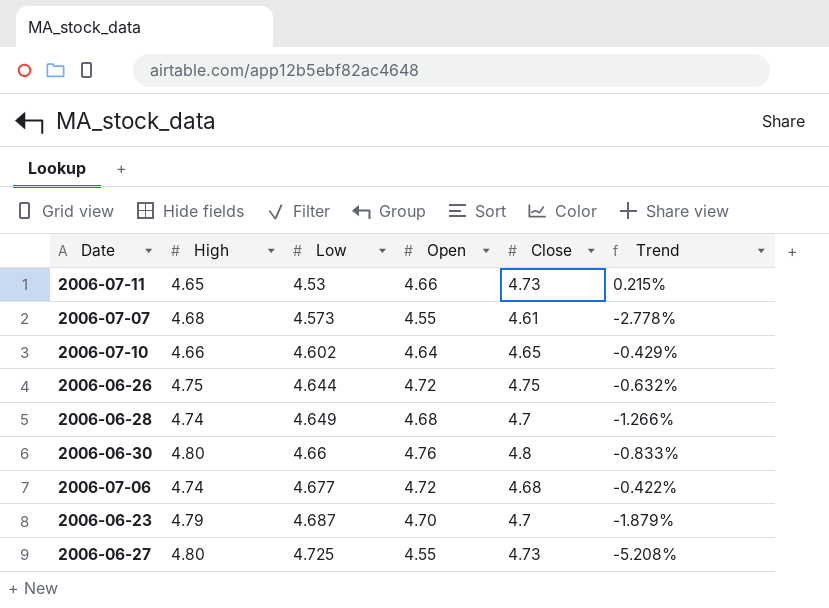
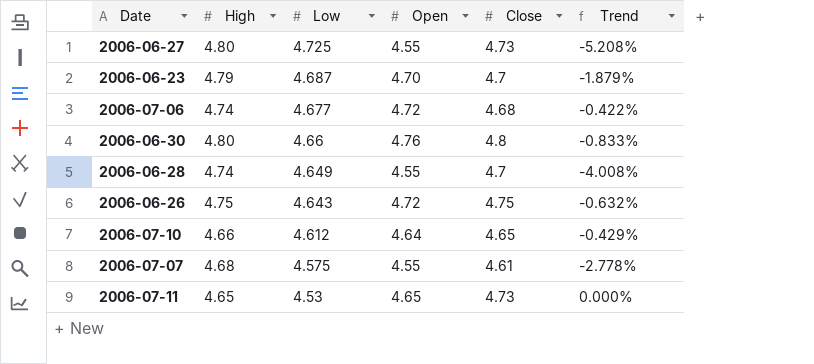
row order: Low ascending -> Low descending
2006-06-28 | Open: 4.68 -> 4.55
2006-06-28 | Trend: -1.266% -> -4.008%
2006-06-26 | Low: 4.644 -> 4.643
2006-07-10 | Low: 4.602 -> 4.612
2006-07-07 | Low: 4.573 -> 4.575
2006-07-11 | Open: 4.66 -> 4.65
2006-07-11 | Trend: 0.215% -> 0.000%

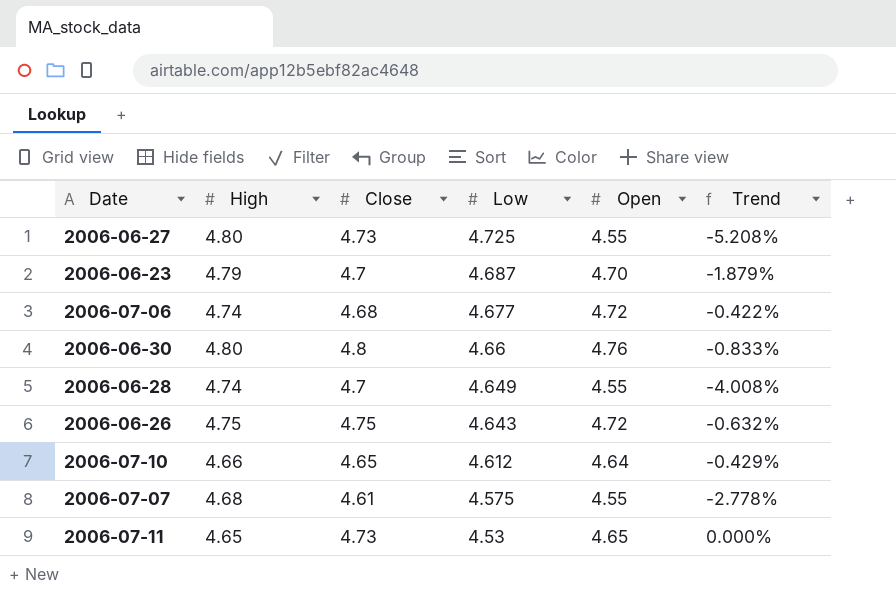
column Close | position: 5 -> 3

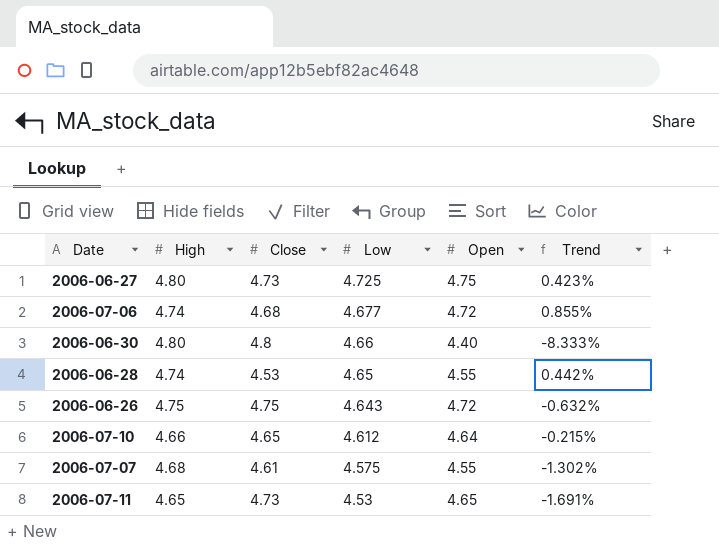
column Trend | formula: ([Open] - [High]) / [High] -> ([Open] - [Close]) / [Close]
row 2006-06-23: 4.79 | 4.7 | 4.687 | 4.70 | -1.879% -> none
2006-06-27 | Open: 4.55 -> 4.75
2006-06-30 | Open: 4.76 -> 4.40
2006-06-28 | Close: 4.7 -> 4.53
2006-06-28 | Low: 4.649 -> 4.65

